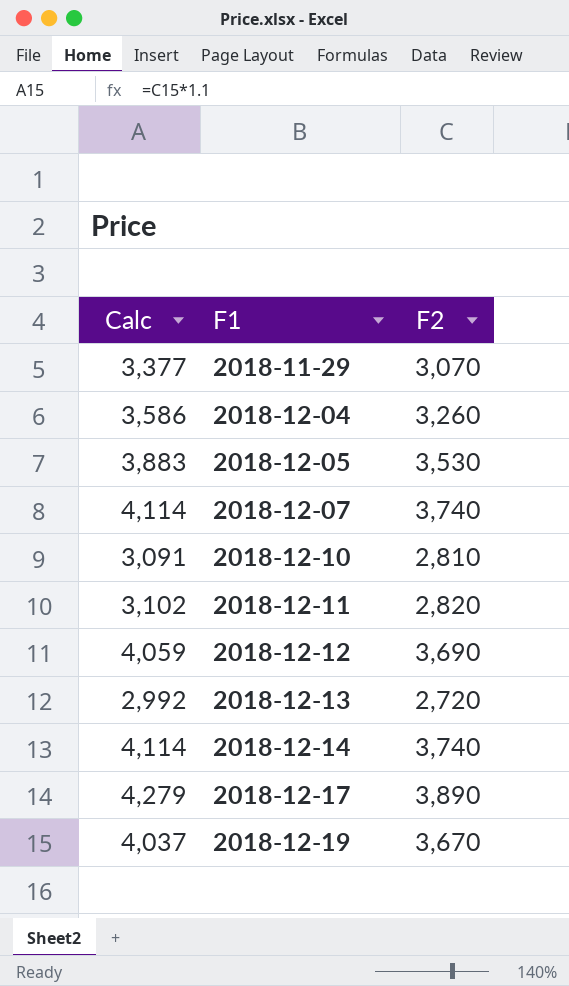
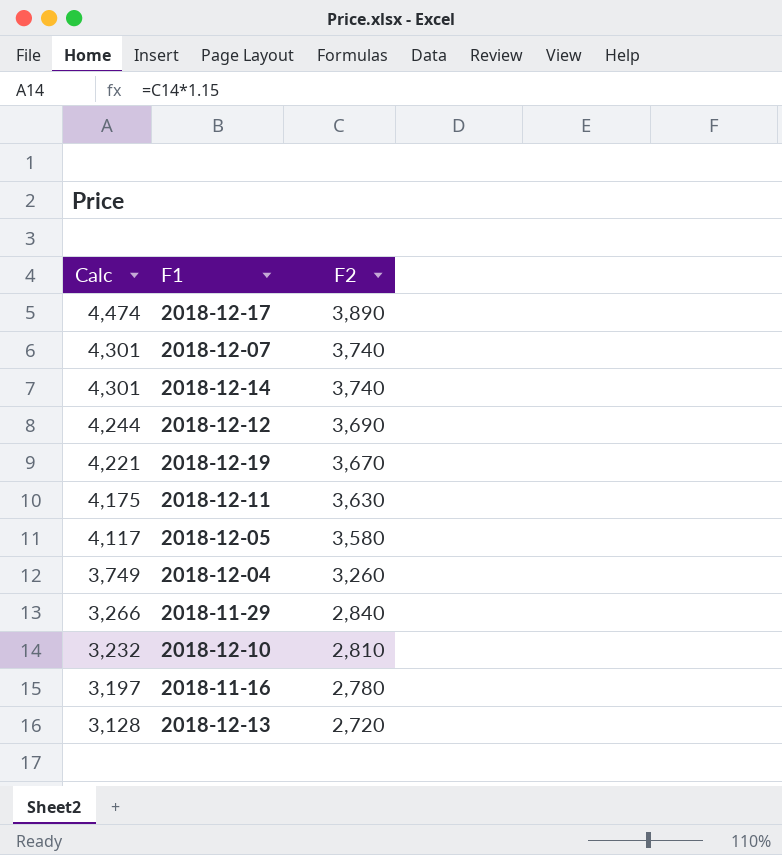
row order: F1 ascending -> Calc descending
column Calc | formula: [F2] * 1.1 -> [F2] * 1.15
2018-12-11 | F2: 2,820 -> 3,630
2018-12-05 | F2: 3,530 -> 3,580
2018-11-29 | F2: 3,070 -> 2,840
row 2018-11-16: none -> 3,197 | 2,780

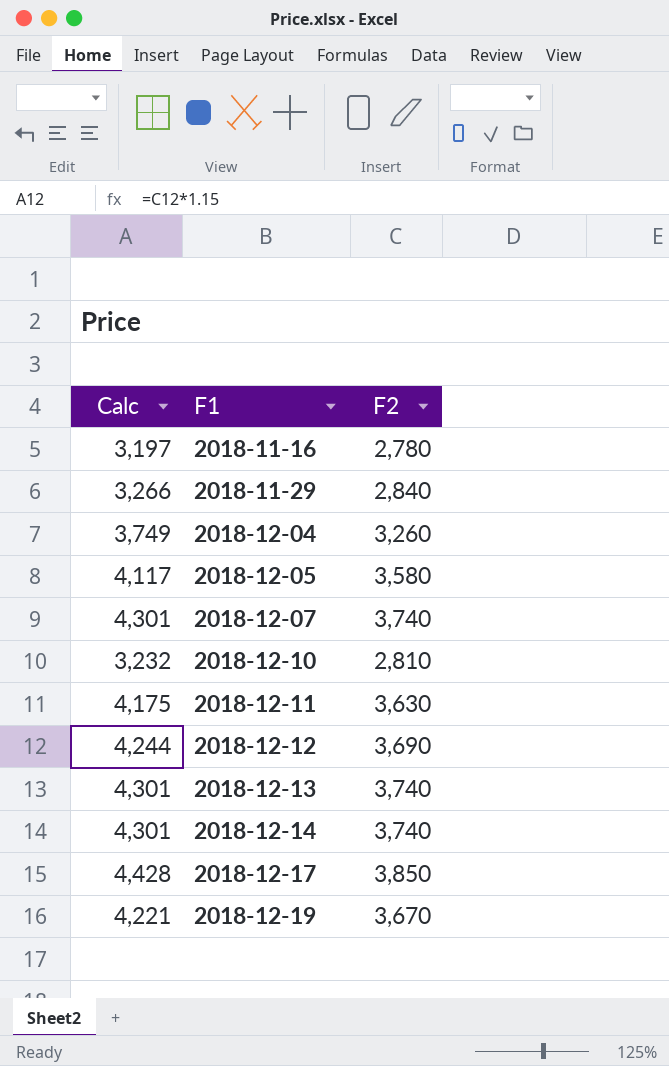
row order: Calc descending -> F1 ascending
2018-12-13 | Calc: 3,128 -> 4,301
2018-12-13 | F2: 2,720 -> 3,740
2018-12-17 | Calc: 4,474 -> 4,428
2018-12-17 | F2: 3,890 -> 3,850

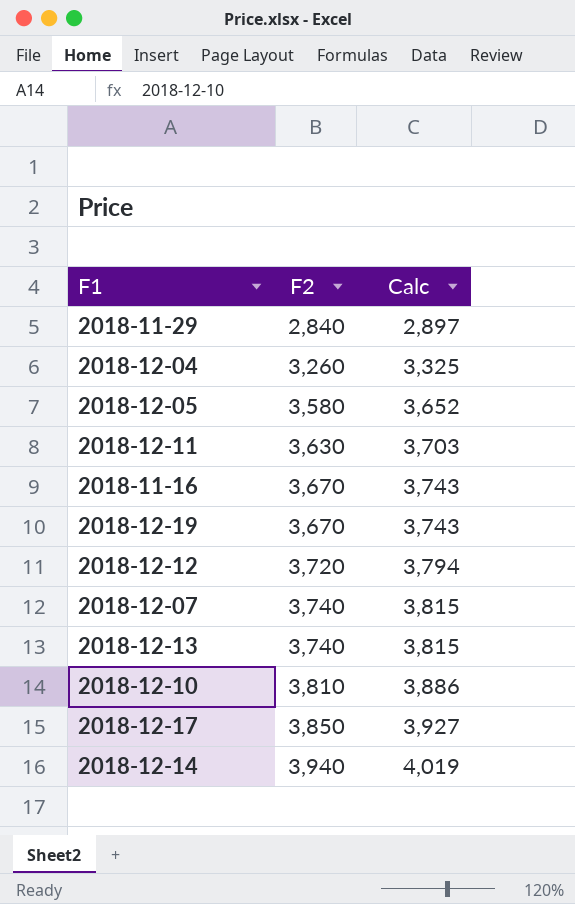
row order: F1 ascending -> F2 ascending
column Calc | formula: [F2] * 1.15 -> [F2] * 1.02
column Calc | position: 1 -> 3
2018-11-16 | F2: 2,780 -> 3,670
2018-12-12 | F2: 3,690 -> 3,720
2018-12-10 | F2: 2,810 -> 3,810
2018-12-14 | F2: 3,740 -> 3,940

